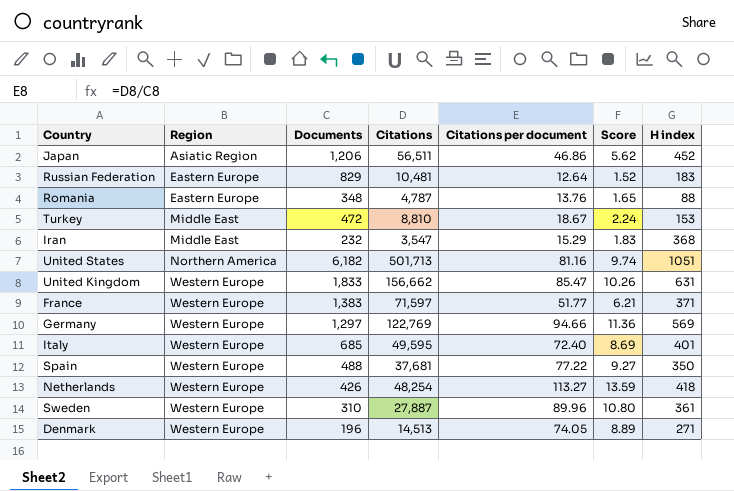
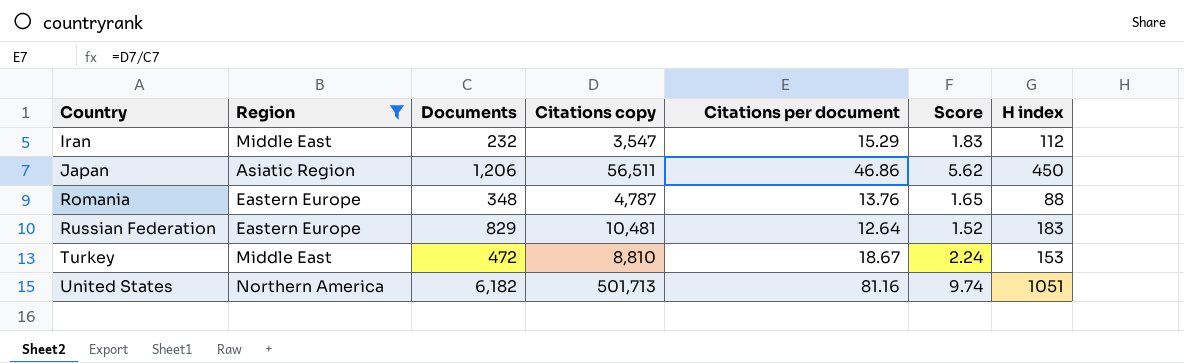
filter: none -> Region != Western Europe
row order: Region ascending -> Country ascending
column name: Citations -> Citations copy
Iran | H index: 368 -> 112
Japan | H index: 452 -> 450

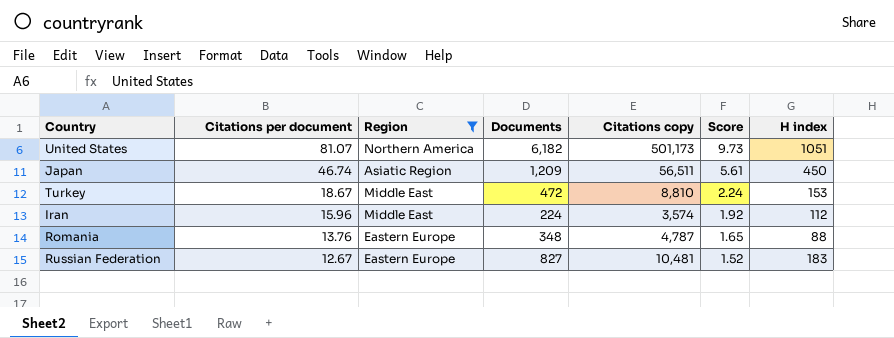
row order: Country ascending -> Citations per document descending
column Citations per document | position: 5 -> 2
United States | Citations per document: 81.16 -> 81.07
United States | Citations copy: 501,713 -> 501,173
United States | Score: 9.74 -> 9.73
Japan | Citations per document: 46.86 -> 46.74
Japan | Documents: 1,206 -> 1,209
Japan | Score: 5.62 -> 5.61
Iran | Citations per document: 15.29 -> 15.96
Iran | Documents: 232 -> 224
Iran | Citations copy: 3,547 -> 3,574
Iran | Score: 1.83 -> 1.92
Russian Federation | Citations per document: 12.64 -> 12.67
Russian Federation | Documents: 829 -> 827

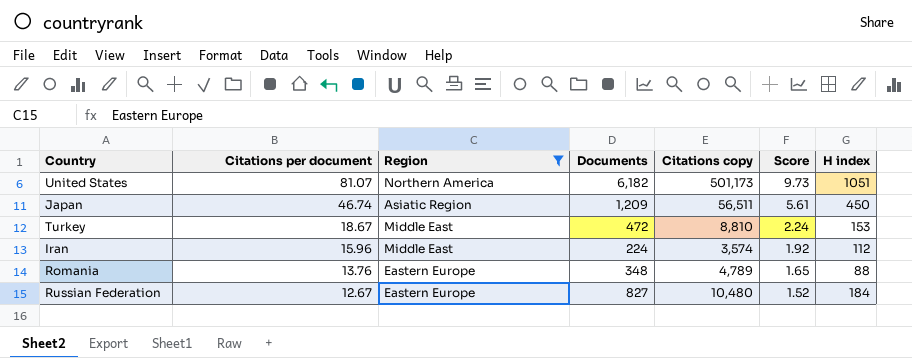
Romania | Citations copy: 4,787 -> 4,789
Russian Federation | Citations copy: 10,481 -> 10,480
Russian Federation | H index: 183 -> 184

